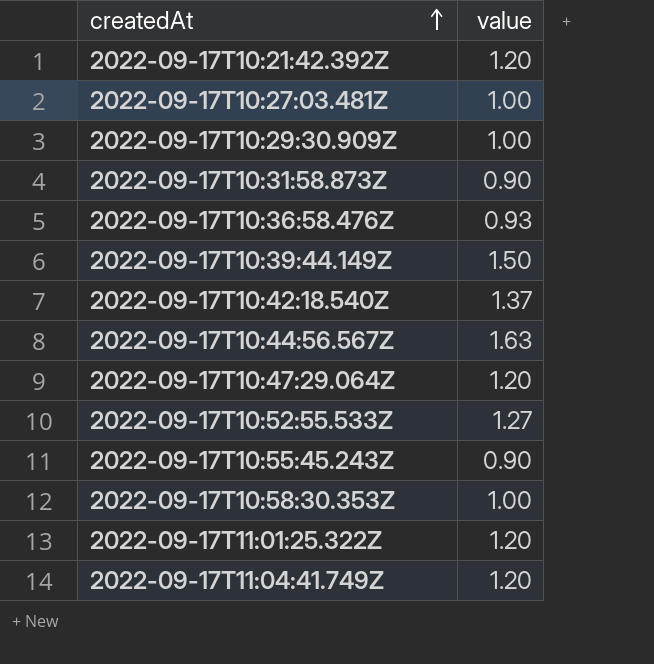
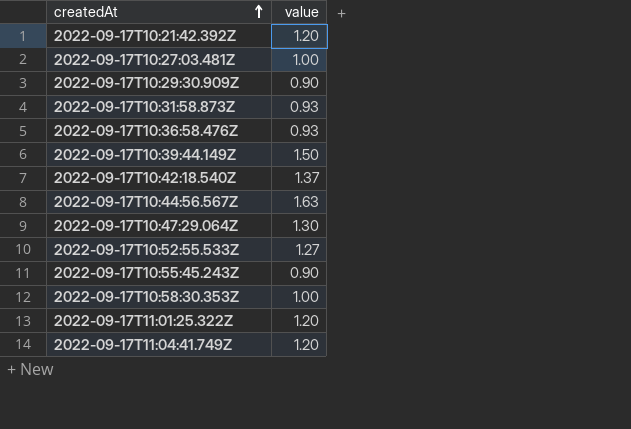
2022-09-17T10:29:30.909Z | value: 1.00 -> 0.90
2022-09-17T10:31:58.873Z | value: 0.90 -> 0.93
2022-09-17T10:47:29.064Z | value: 1.20 -> 1.30

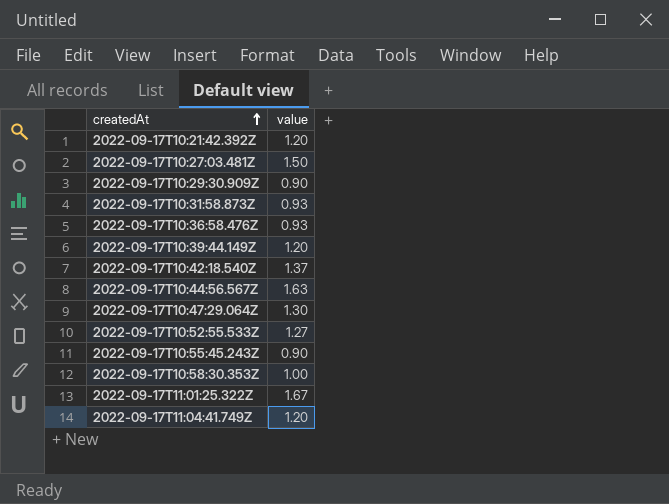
2022-09-17T10:27:03.481Z | value: 1.00 -> 1.50
2022-09-17T10:39:44.149Z | value: 1.50 -> 1.20
2022-09-17T11:01:25.322Z | value: 1.20 -> 1.67

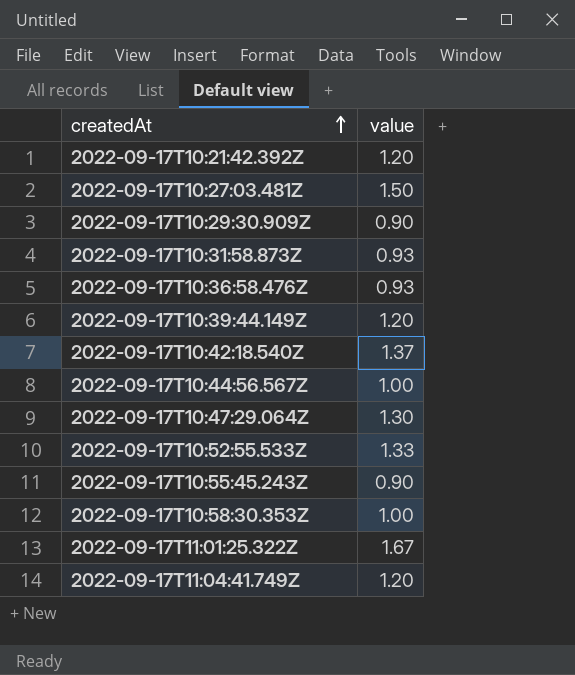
2022-09-17T10:44:56.567Z | value: 1.63 -> 1.00
2022-09-17T10:52:55.533Z | value: 1.27 -> 1.33

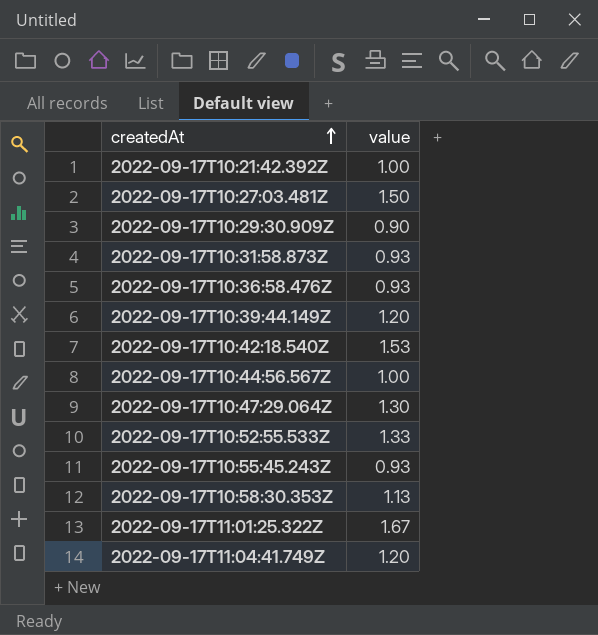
2022-09-17T10:21:42.392Z | value: 1.20 -> 1.00
2022-09-17T10:42:18.540Z | value: 1.37 -> 1.53
2022-09-17T10:55:45.243Z | value: 0.90 -> 0.93
2022-09-17T10:58:30.353Z | value: 1.00 -> 1.13

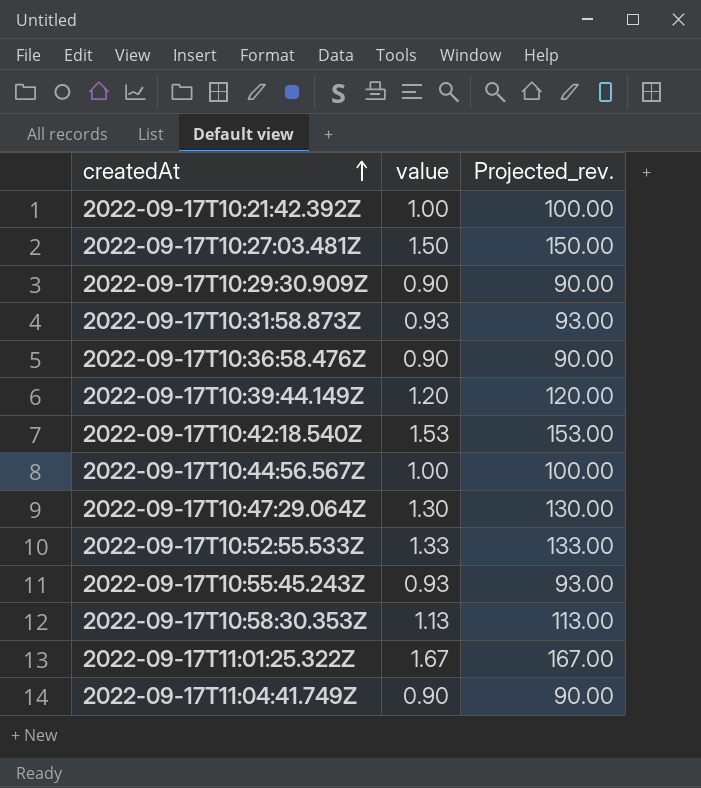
column Projected_rev. | formula: none -> [value] * 100
2022-09-17T10:36:58.476Z | value: 0.93 -> 0.90
2022-09-17T11:04:41.749Z | value: 1.20 -> 0.90

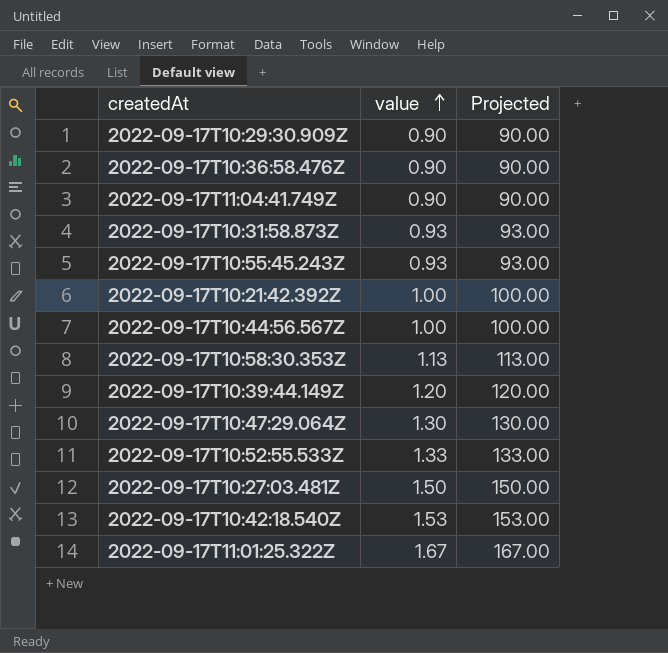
row order: createdAt ascending -> value ascending
column name: Projected_rev. -> Projected

